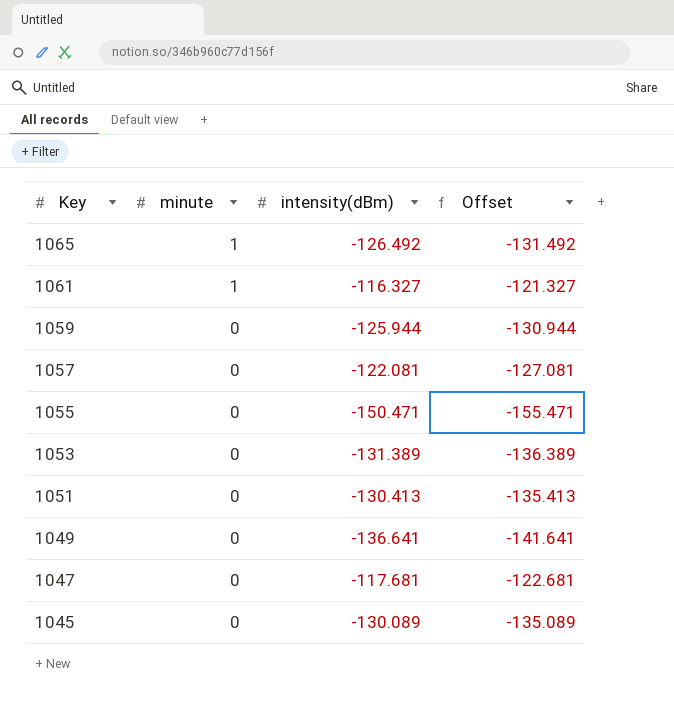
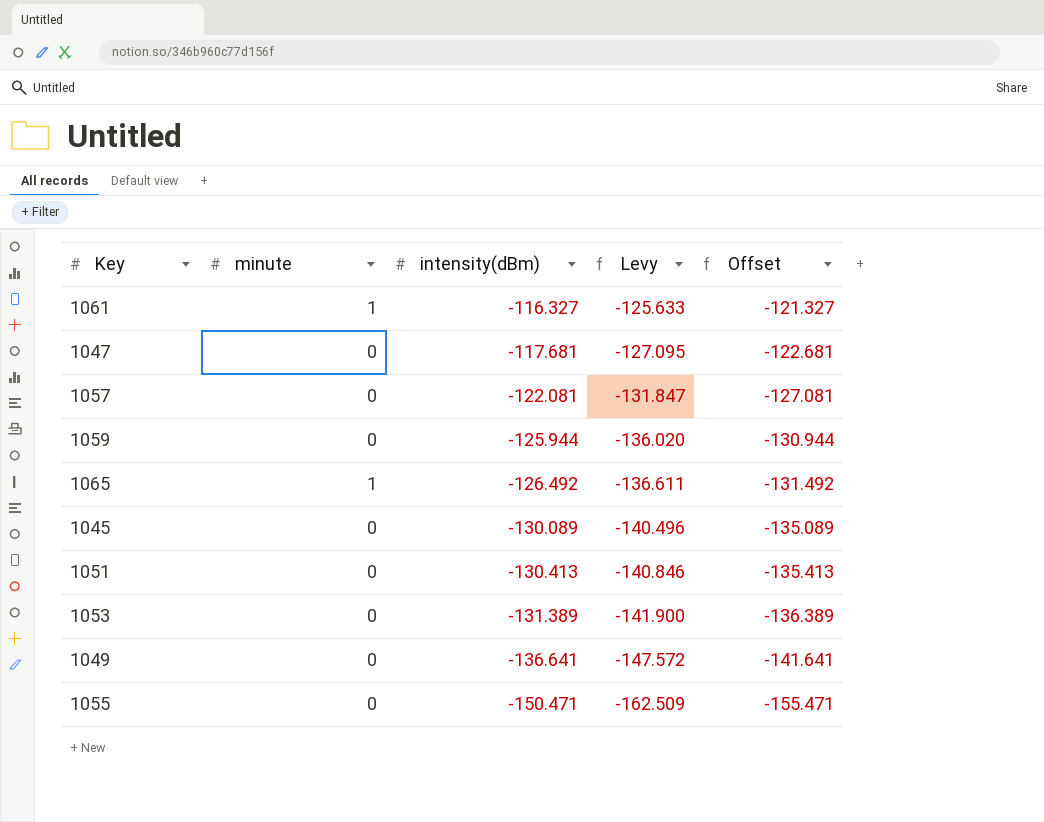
row order: Key descending -> intensity(dBm) descending
column Levy | formula: none -> [intensity(dBm)] * 1.08

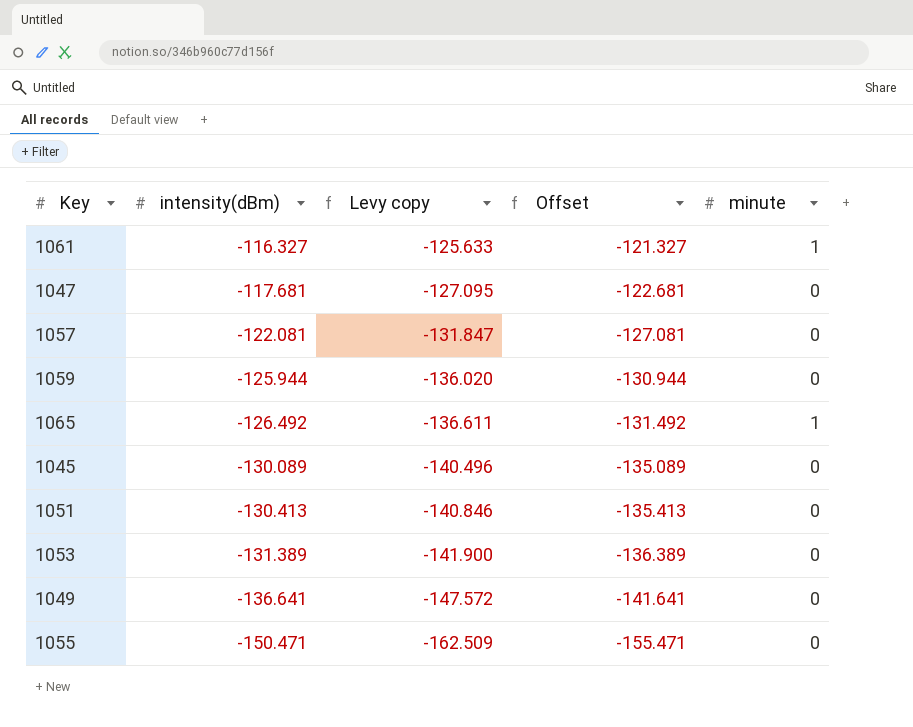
column name: Levy -> Levy copy
column minute | position: 2 -> 5

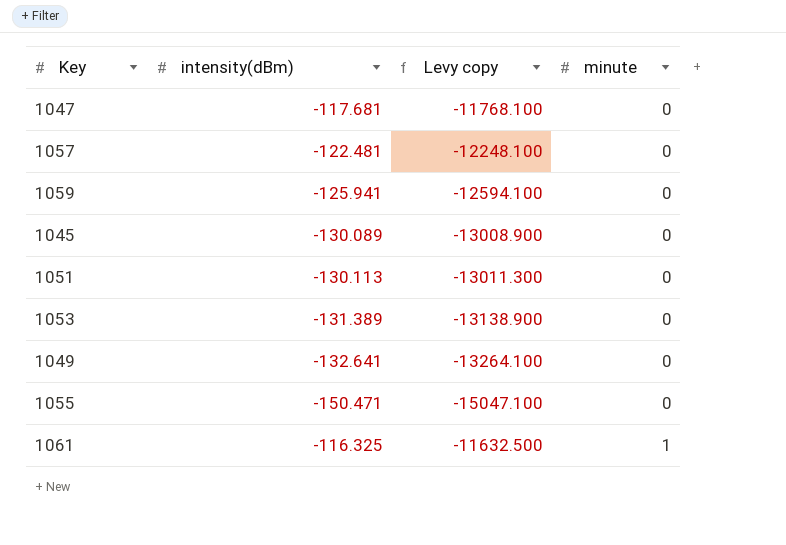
row order: intensity(dBm) descending -> minute ascending
column Offset | formula: [intensity(dBm)] - 5 -> none
column Levy copy | formula: [intensity(dBm)] * 1.08 -> [intensity(dBm)] * 100
row 1065: -126.492 | -136.611 | -131.492 | 1 -> none
1057 | intensity(dBm): -122.081 -> -122.481
1059 | intensity(dBm): -125.944 -> -125.941
1051 | intensity(dBm): -130.413 -> -130.113
1049 | intensity(dBm): -136.641 -> -132.641
1061 | intensity(dBm): -116.327 -> -116.325

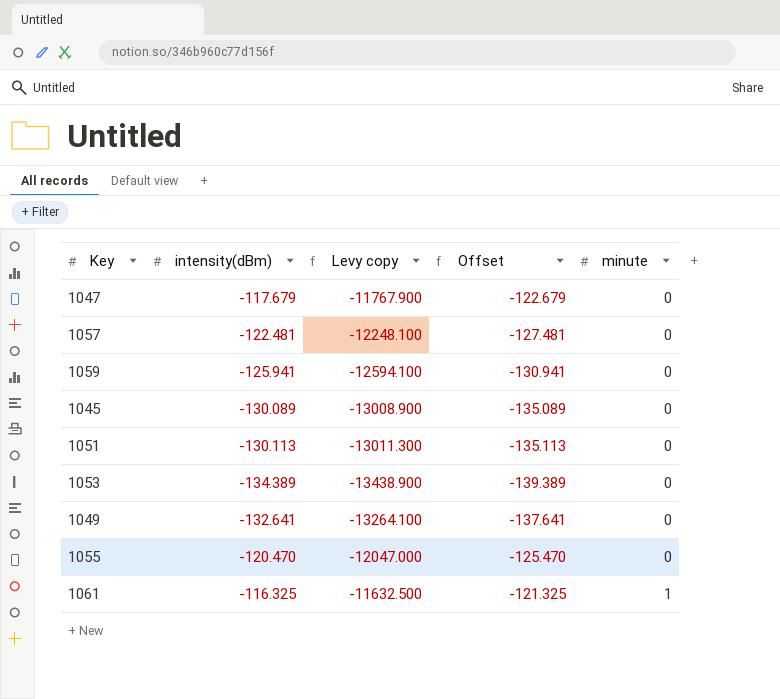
column Offset | formula: none -> [intensity(dBm)] - 5
1047 | intensity(dBm): -117.681 -> -117.679
1047 | Levy copy: -11768.100 -> -11767.900
1053 | intensity(dBm): -131.389 -> -134.389
1053 | Levy copy: -13138.900 -> -13438.900
1055 | intensity(dBm): -150.471 -> -120.470
1055 | Levy copy: -15047.100 -> -12047.000

